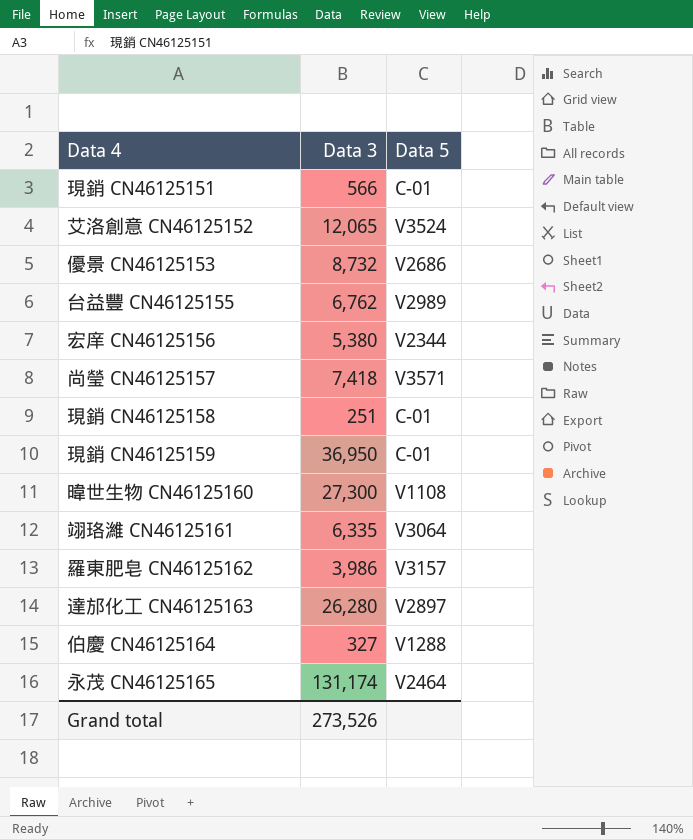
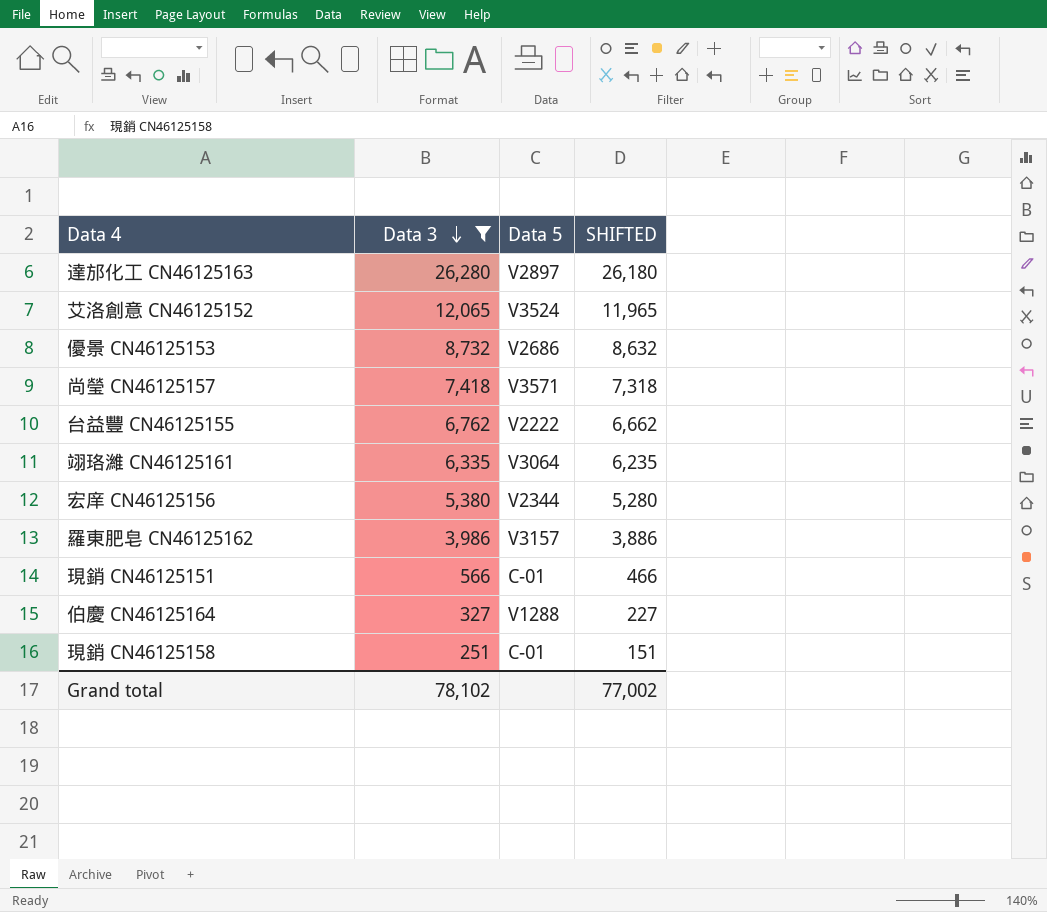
filter: none -> Data 3 <= 26,280
row order: none -> Data 3 descending
column SHIFTED | formula: none -> [Data 3] - 100
台益豐 CN46125155 | Data 5: V2989 -> V2222
Grand total | Data 3: 273,526 -> 78,102

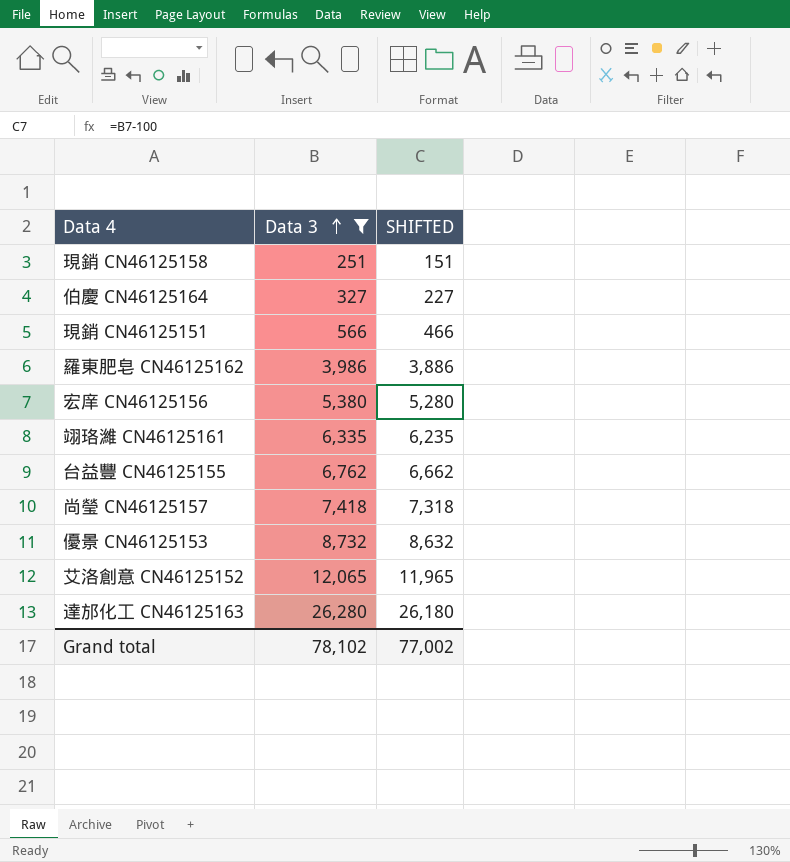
row order: Data 3 descending -> Data 3 ascending
column Data 5 | position: 3 -> none

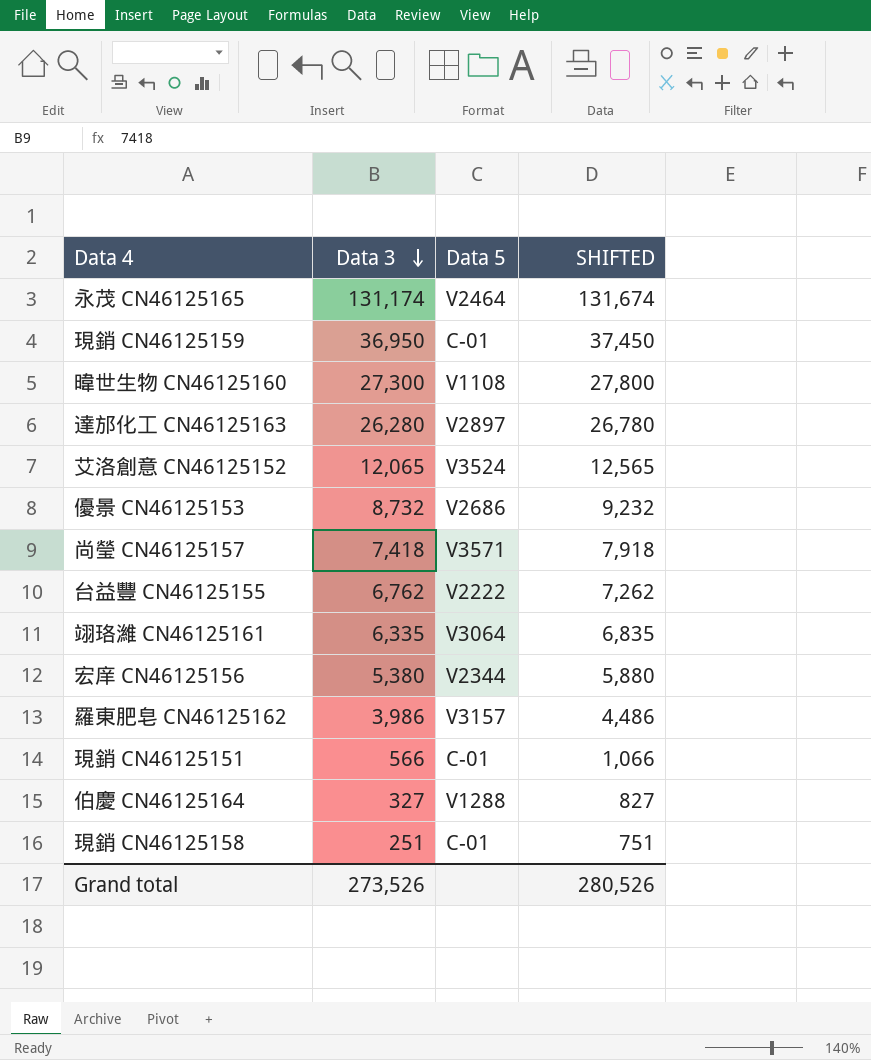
filter: Data 3 <= 26,280 -> none
row order: Data 3 ascending -> Data 3 descending
column Data 5 | position: none -> 3
column SHIFTED | formula: [Data 3] - 100 -> [Data 3] + 500
Grand total | Data 3: 78,102 -> 273,526
Grand total | SHIFTED: 77,002 -> 280,526

